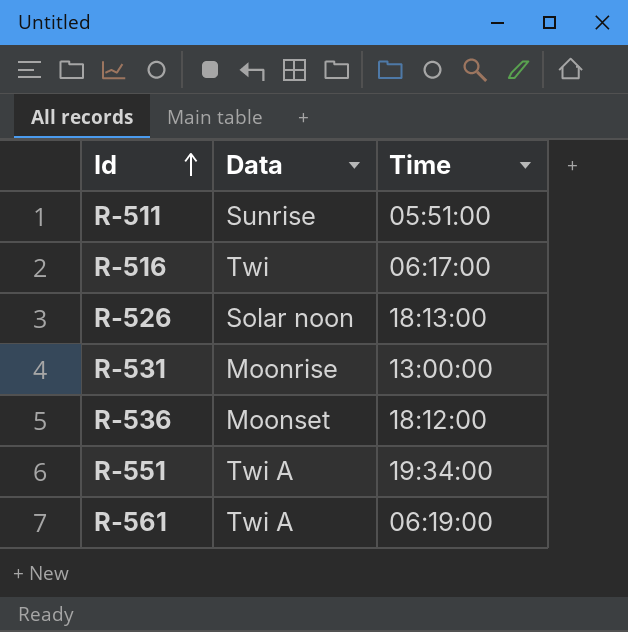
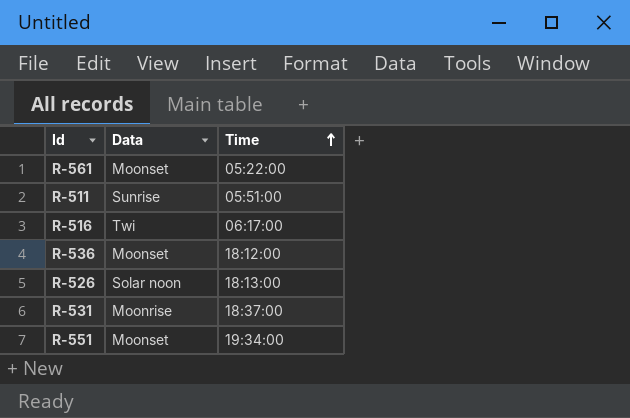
row order: Id ascending -> Time ascending
R-561 | Data: Twi A -> Moonset
R-561 | Time: 06:19:00 -> 05:22:00
R-531 | Time: 13:00:00 -> 18:37:00
R-551 | Data: Twi A -> Moonset

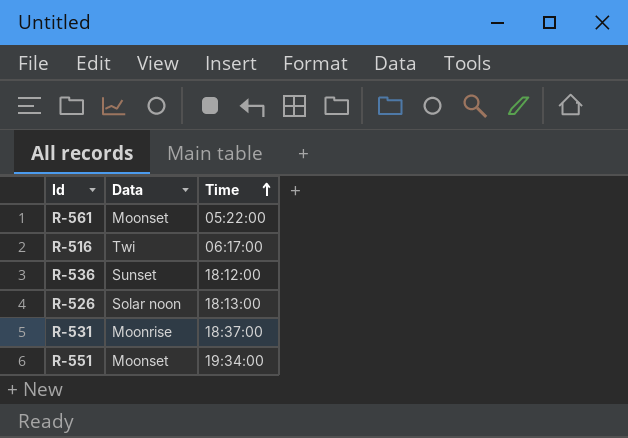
row R-511: Sunrise | 05:51:00 -> none
R-536 | Data: Moonset -> Sunset

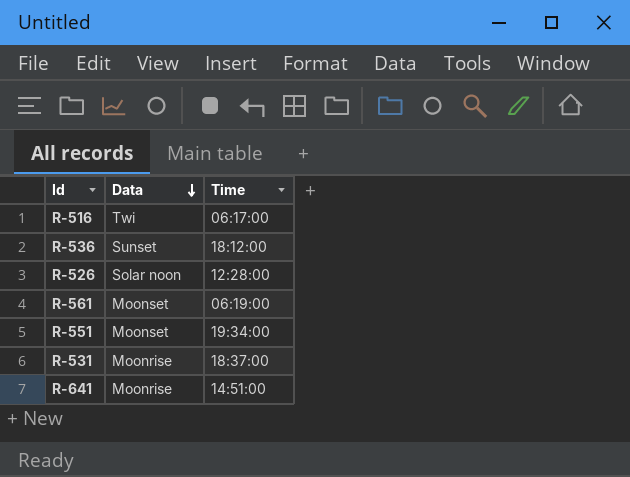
row order: Time ascending -> Data descending
R-526 | Time: 18:13:00 -> 12:28:00
R-561 | Time: 05:22:00 -> 06:19:00
row R-641: none -> Moonrise | 14:51:00

